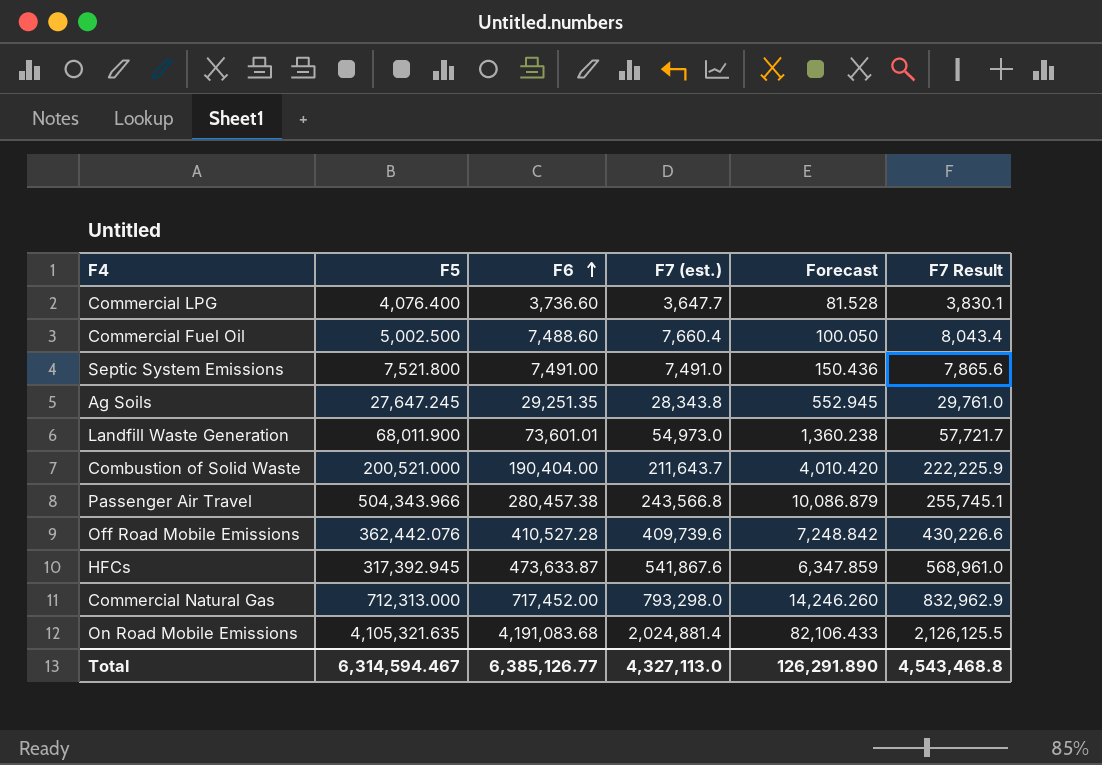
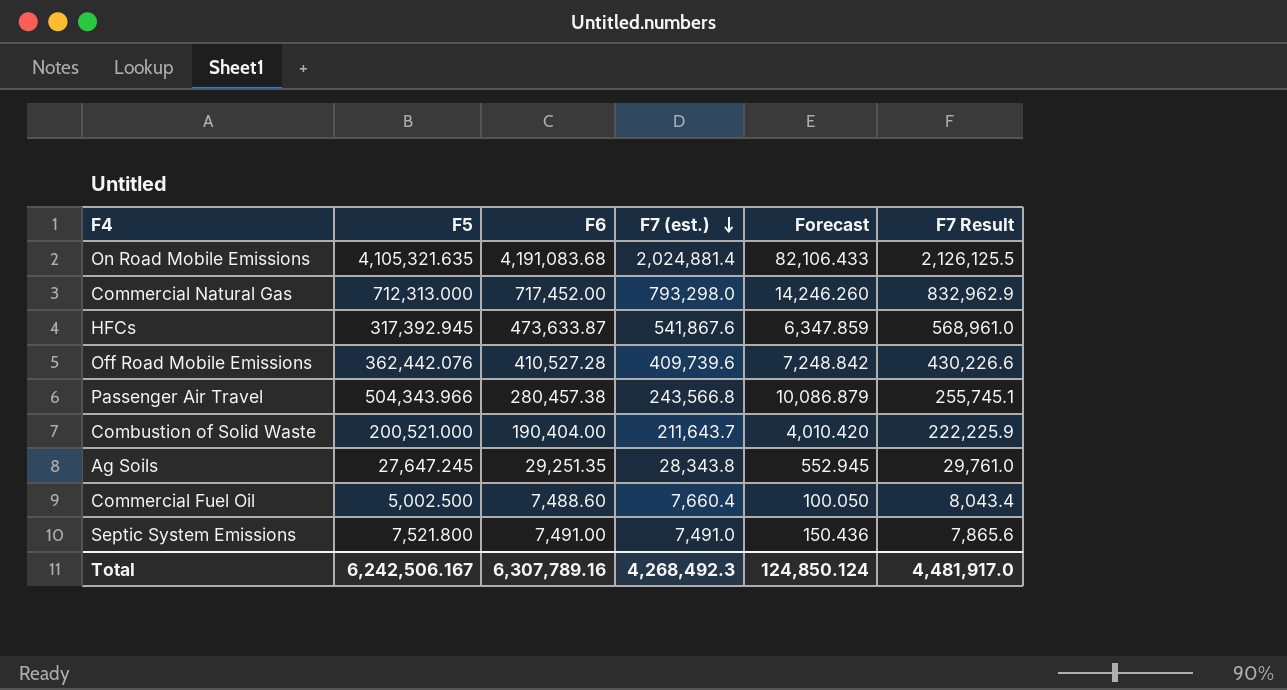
row order: F6 ascending -> F7 (est.) descending
row Commercial LPG: 4,076.400 | 3,736.60 | 3,647.7 | 81.528 | 3,830.1 -> none
row Landfill Waste Generation: 68,011.900 | 73,601.01 | 54,973.0 | 1,360.238 | 57,721.7 -> none
Total | F5: 6,314,594.467 -> 6,242,506.167
Total | F6: 6,385,126.77 -> 6,307,789.16
Total | F7 (est.): 4,327,113.0 -> 4,268,492.3
Total | Forecast: 126,291.890 -> 124,850.124
Total | F7 Result: 4,543,468.8 -> 4,481,917.0

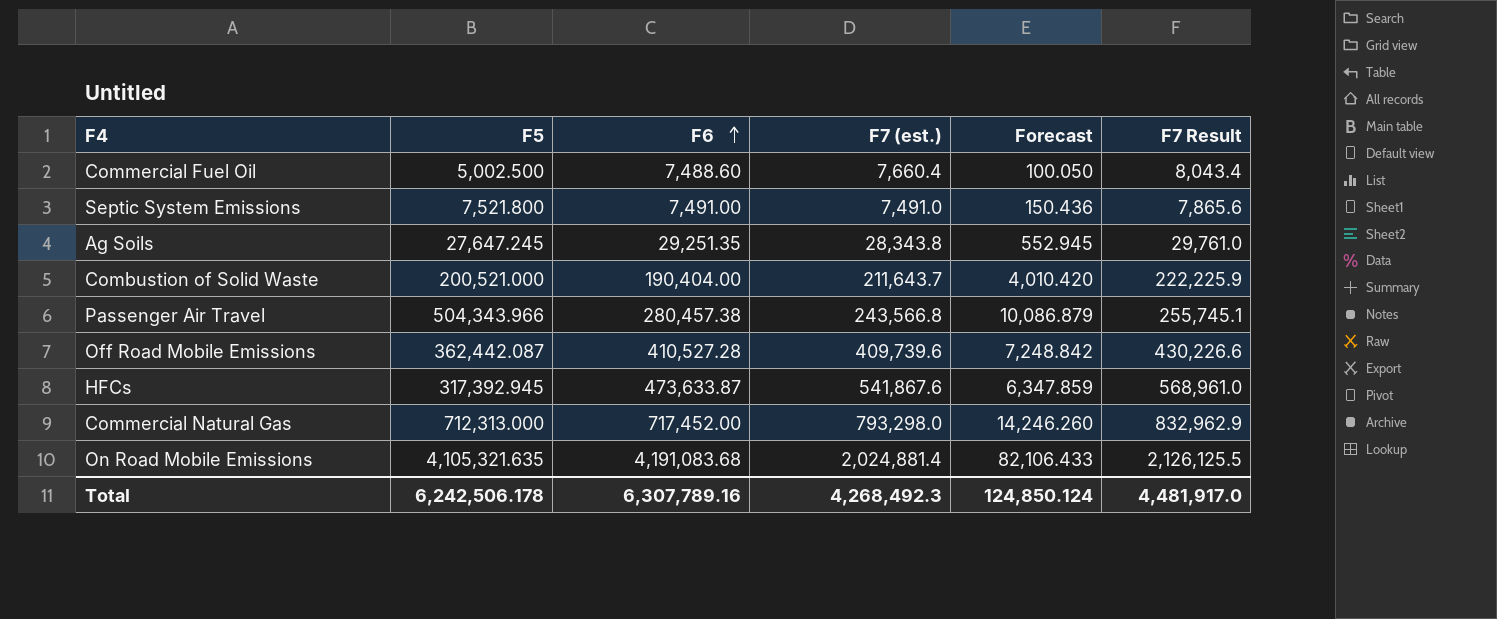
row order: F7 (est.) descending -> F6 ascending
Off Road Mobile Emissions | F5: 362,442.076 -> 362,442.087
Total | F5: 6,242,506.167 -> 6,242,506.178

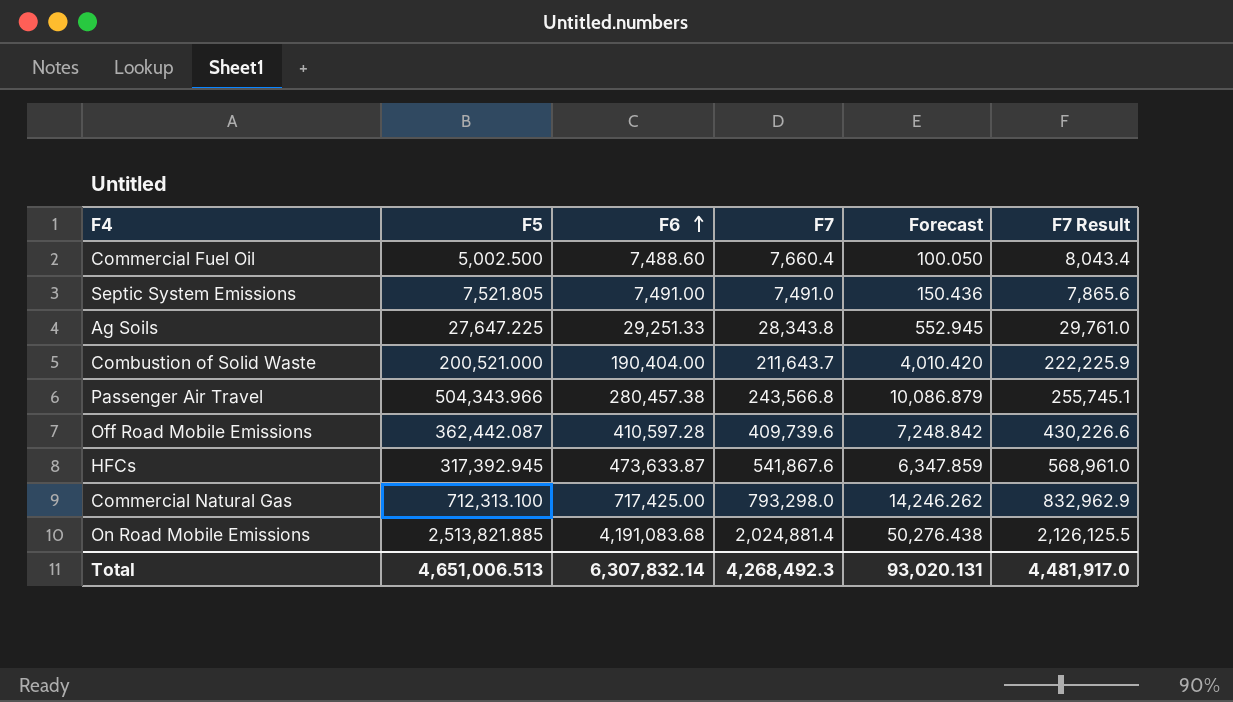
column name: F7 (est.) -> F7
Septic System Emissions | F5: 7,521.800 -> 7,521.805
Ag Soils | F5: 27,647.245 -> 27,647.225
Ag Soils | F6: 29,251.35 -> 29,251.33
Off Road Mobile Emissions | F6: 410,527.28 -> 410,597.28
Commercial Natural Gas | F5: 712,313.000 -> 712,313.100
Commercial Natural Gas | F6: 717,452.00 -> 717,425.00
Commercial Natural Gas | Forecast: 14,246.260 -> 14,246.262
On Road Mobile Emissions | F5: 4,105,321.635 -> 2,513,821.885
On Road Mobile Emissions | Forecast: 82,106.433 -> 50,276.438
Total | F5: 6,242,506.178 -> 4,651,006.513
Total | F6: 6,307,789.16 -> 6,307,832.14
Total | Forecast: 124,850.124 -> 93,020.131

